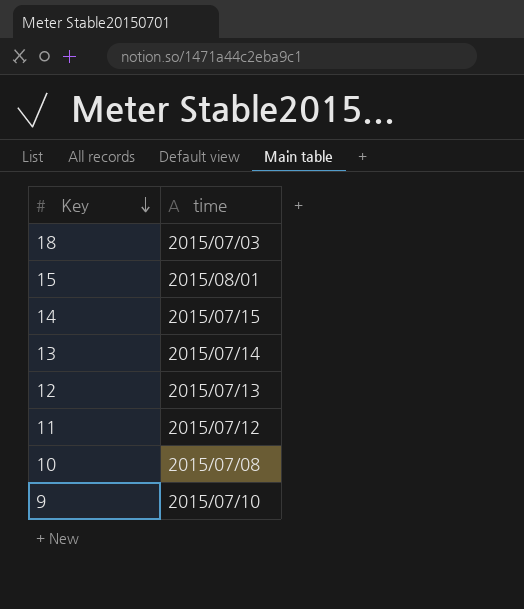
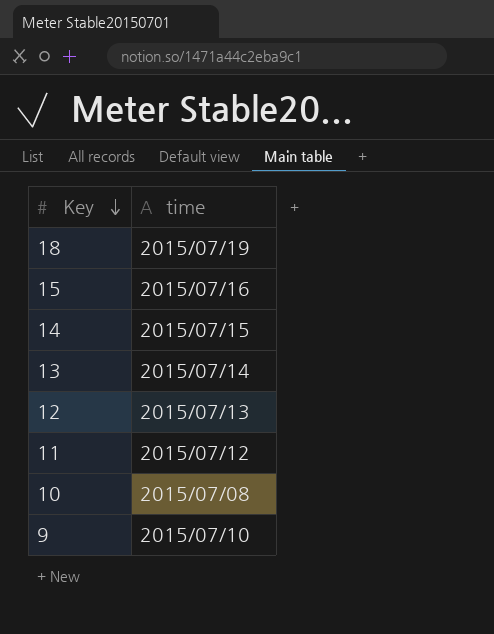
18 | time: 2015/07/03 -> 2015/07/19
15 | time: 2015/08/01 -> 2015/07/16

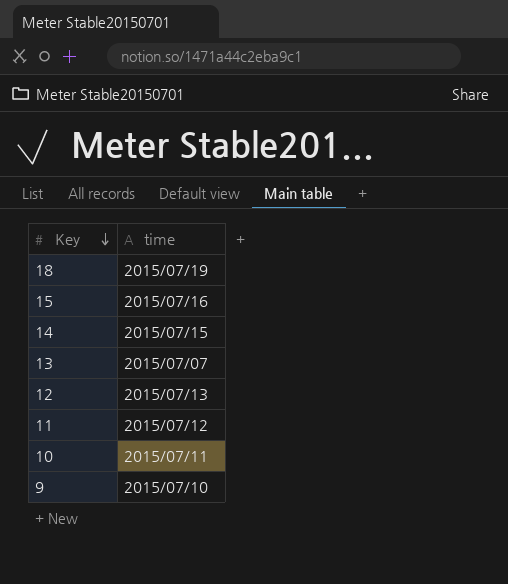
13 | time: 2015/07/14 -> 2015/07/07
10 | time: 2015/07/08 -> 2015/07/11

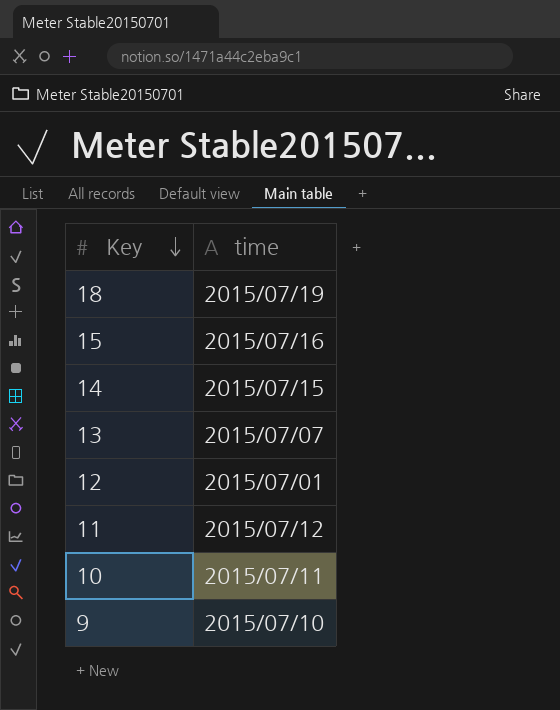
12 | time: 2015/07/13 -> 2015/07/01

